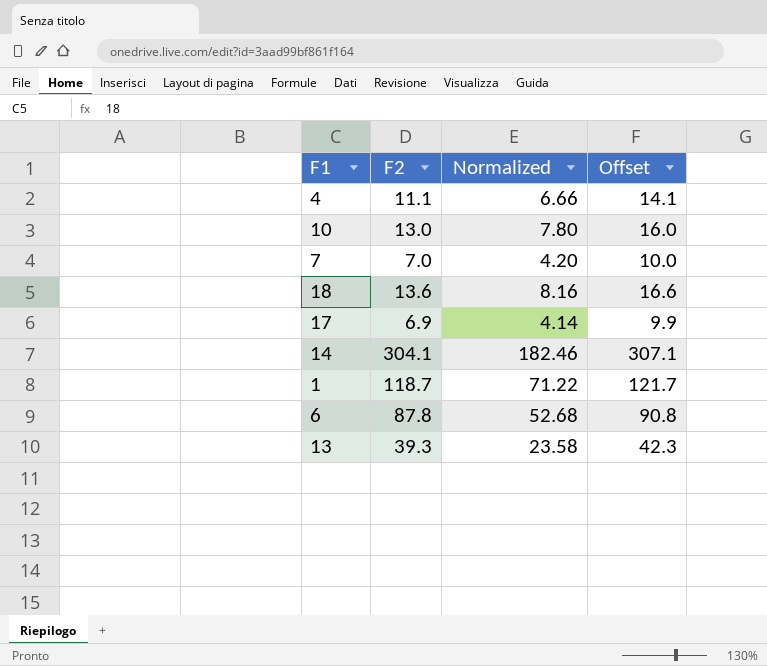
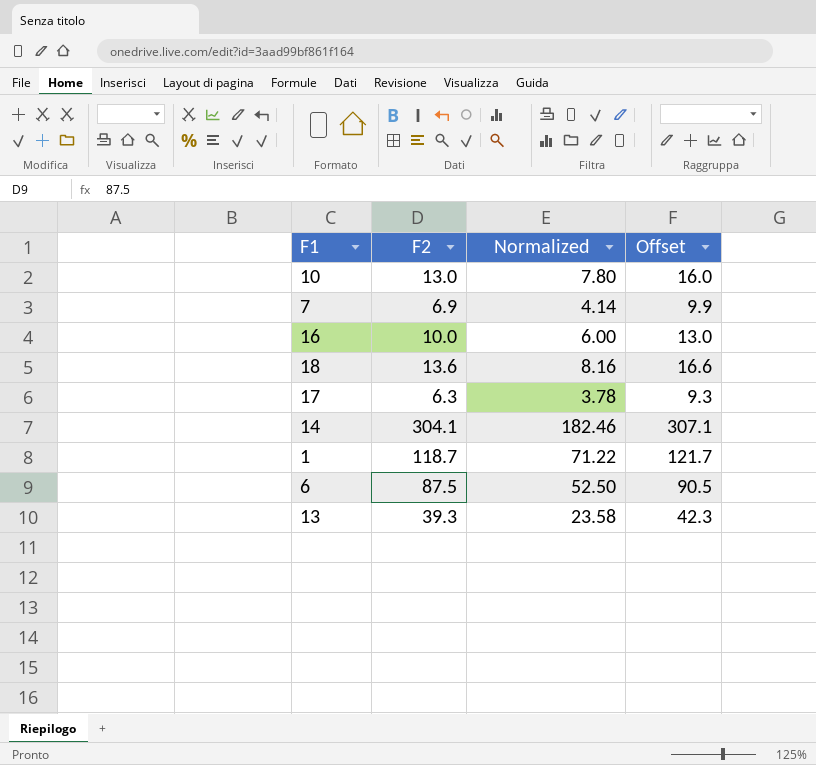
row 4: 11.1 | 6.66 | 14.1 -> none
7 | F2: 7.0 -> 6.9
7 | Normalized: 4.20 -> 4.14
7 | Offset: 10.0 -> 9.9
row 16: none -> 10.0 | 6.00 | 13.0
17 | F2: 6.9 -> 6.3
17 | Normalized: 4.14 -> 3.78
17 | Offset: 9.9 -> 9.3
6 | F2: 87.8 -> 87.5
6 | Normalized: 52.68 -> 52.50
6 | Offset: 90.8 -> 90.5

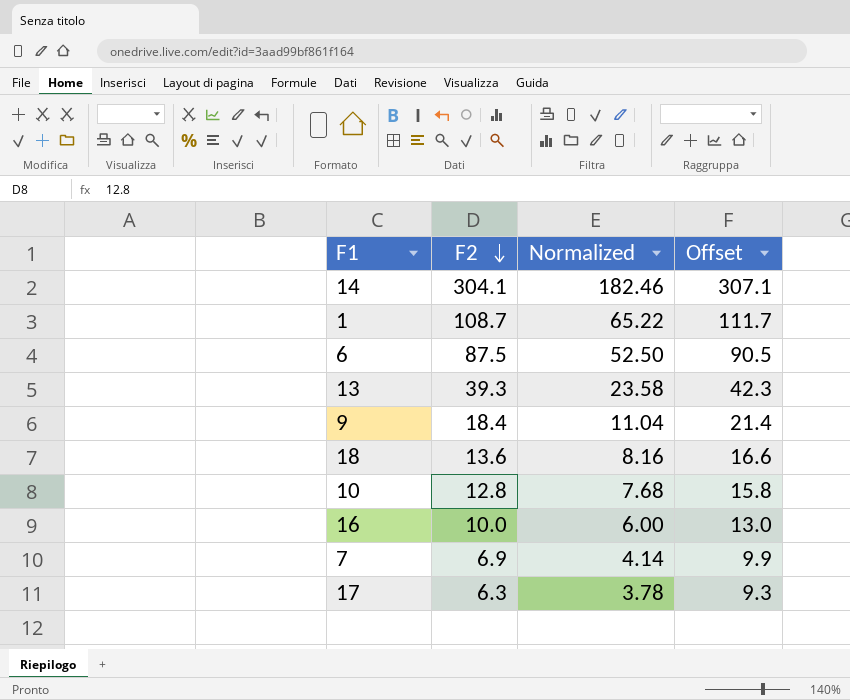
row order: none -> F2 descending
1 | F2: 118.7 -> 108.7
1 | Normalized: 71.22 -> 65.22
1 | Offset: 121.7 -> 111.7
row 9: none -> 18.4 | 11.04 | 21.4
10 | F2: 13.0 -> 12.8
10 | Normalized: 7.80 -> 7.68
10 | Offset: 16.0 -> 15.8

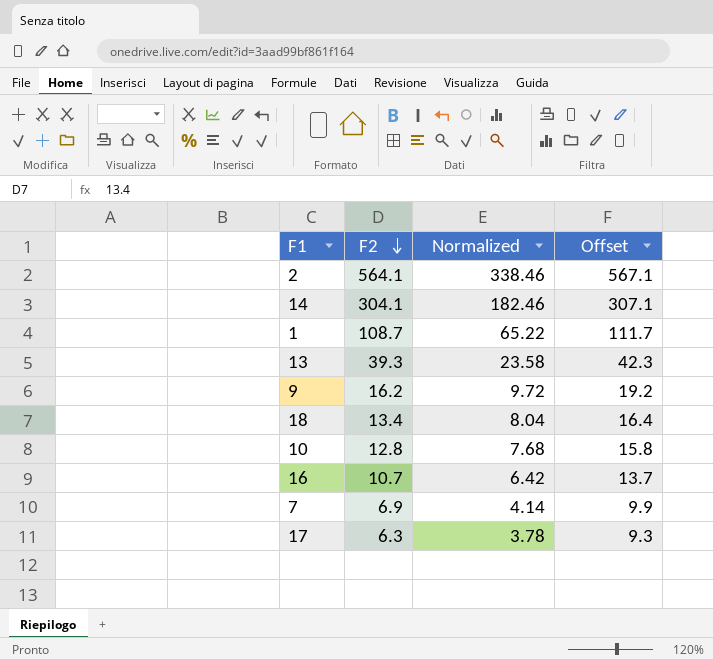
row 6: 87.5 | 52.50 | 90.5 -> none
row 2: none -> 564.1 | 338.46 | 567.1
9 | F2: 18.4 -> 16.2
9 | Normalized: 11.04 -> 9.72
9 | Offset: 21.4 -> 19.2
18 | F2: 13.6 -> 13.4
18 | Normalized: 8.16 -> 8.04
18 | Offset: 16.6 -> 16.4
16 | F2: 10.0 -> 10.7
16 | Normalized: 6.00 -> 6.42
16 | Offset: 13.0 -> 13.7

